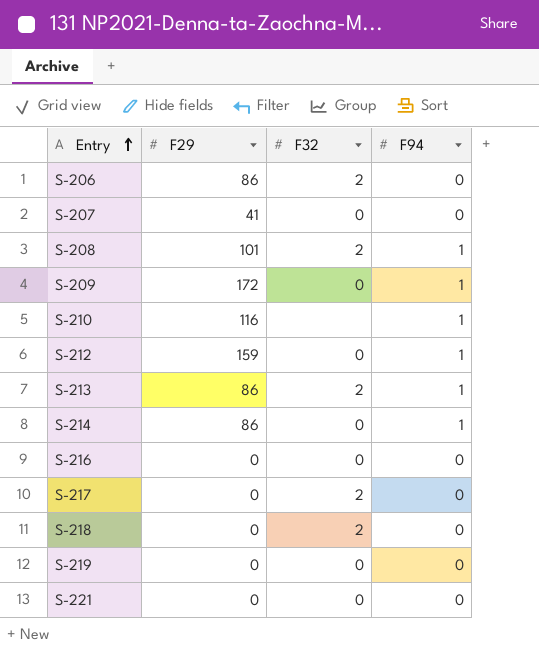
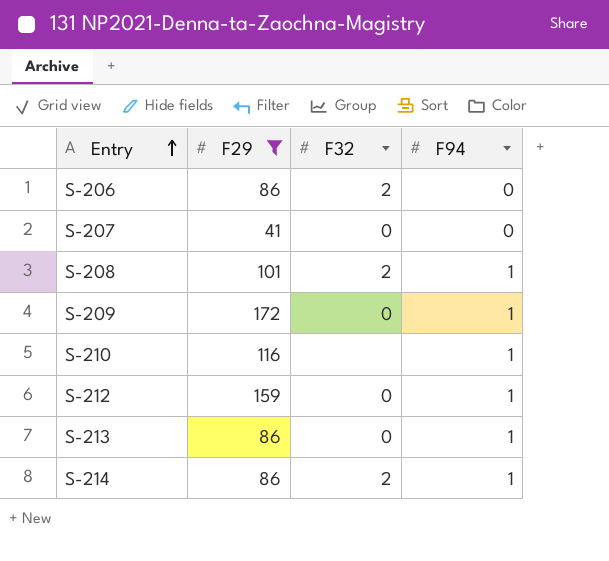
filter: none -> F29 != 0
S-213 | F32: 2 -> 0
S-214 | F32: 0 -> 2

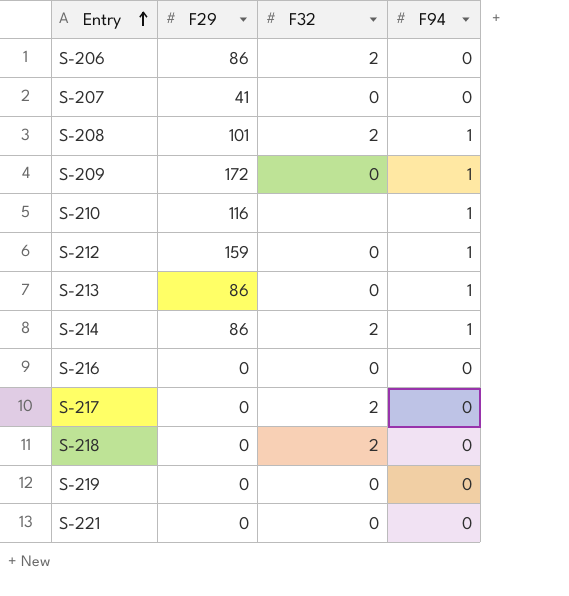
filter: F29 != 0 -> none

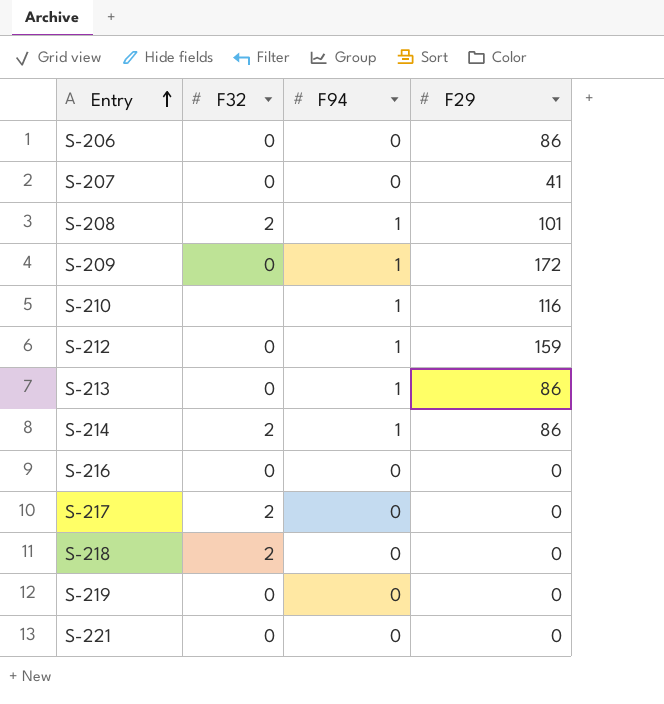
column F29 | position: 2 -> 4
S-206 | F32: 2 -> 0

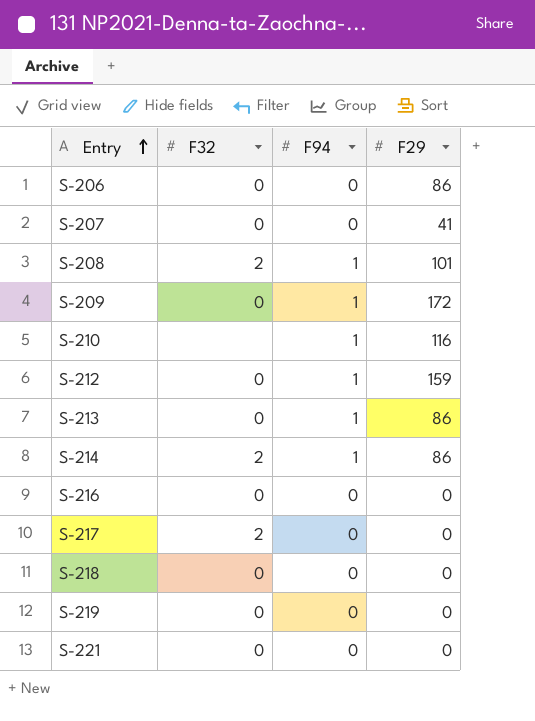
S-218 | F32: 2 -> 0

